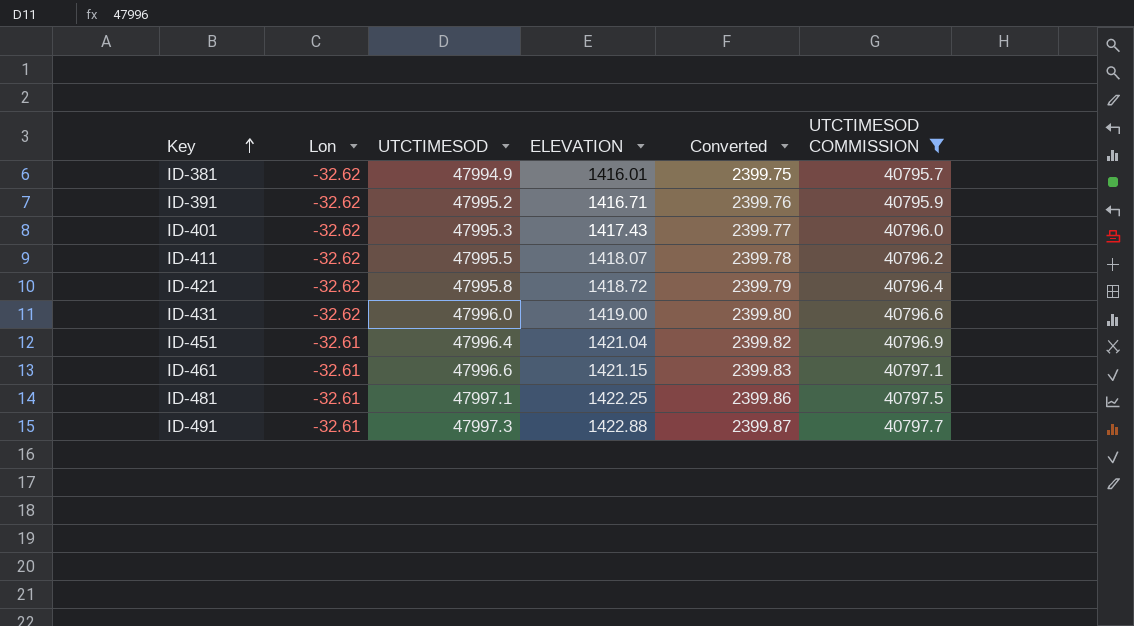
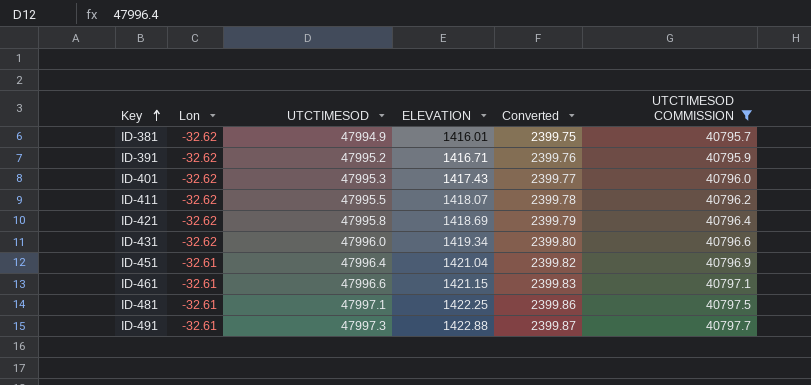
ID-421 | ELEVATION: 1418.72 -> 1418.69
ID-431 | ELEVATION: 1419.00 -> 1419.34

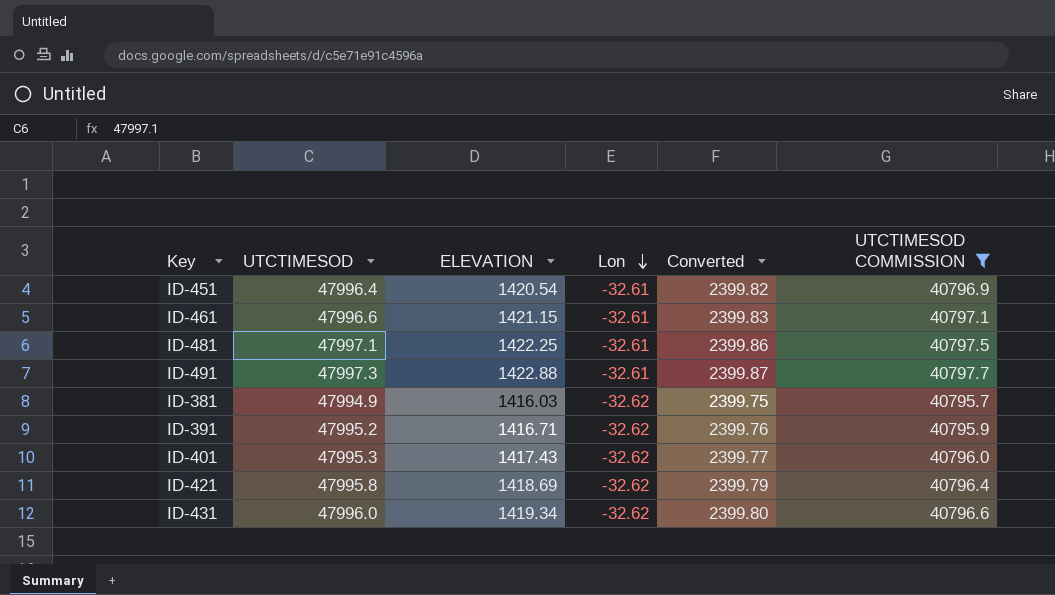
row order: Key ascending -> Lon descending
column Lon | position: 2 -> 4
row ID-411: -32.62 | 47995.5 | 1418.07 | 2399.78 | 40796.2 -> none
ID-451 | ELEVATION: 1421.04 -> 1420.54
ID-381 | ELEVATION: 1416.01 -> 1416.03

